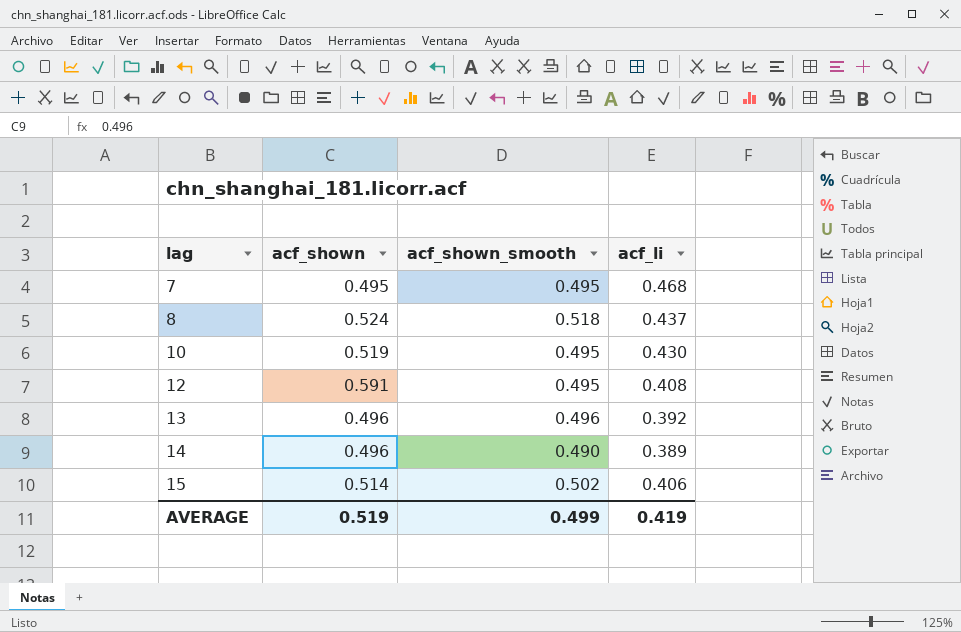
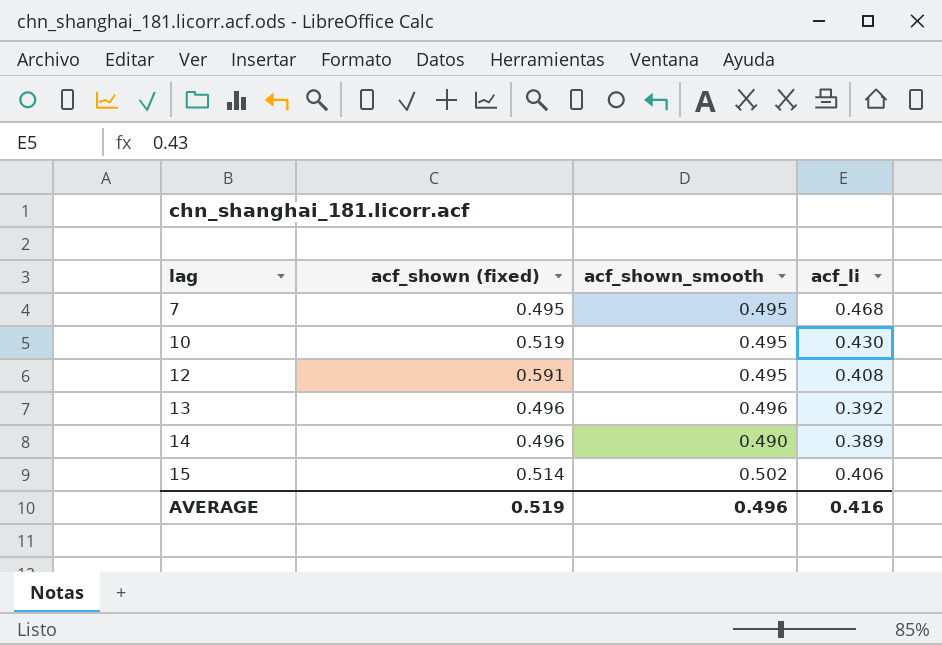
column name: acf_shown -> acf_shown (fixed)
row 8: 0.524 | 0.518 | 0.437 -> none
AVERAGE | acf_shown_smooth: 0.499 -> 0.496
AVERAGE | acf_li: 0.419 -> 0.416

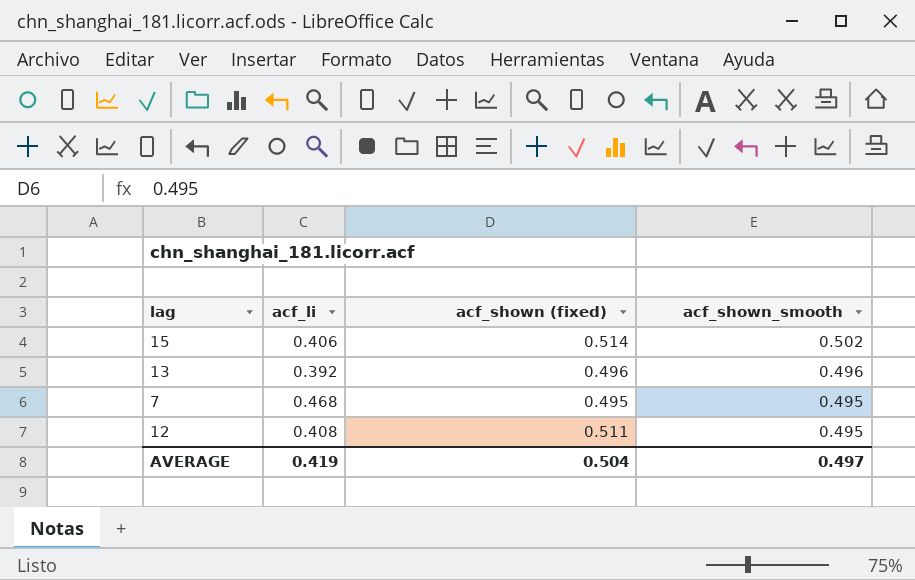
row order: lag ascending -> acf_shown_smooth descending
column acf_li | position: 4 -> 2
row 10: 0.519 | 0.495 | 0.430 -> none
row 14: 0.496 | 0.490 | 0.389 -> none
12 | acf_shown (fixed): 0.591 -> 0.511
AVERAGE | acf_li: 0.416 -> 0.419
AVERAGE | acf_shown (fixed): 0.519 -> 0.504
AVERAGE | acf_shown_smooth: 0.496 -> 0.497

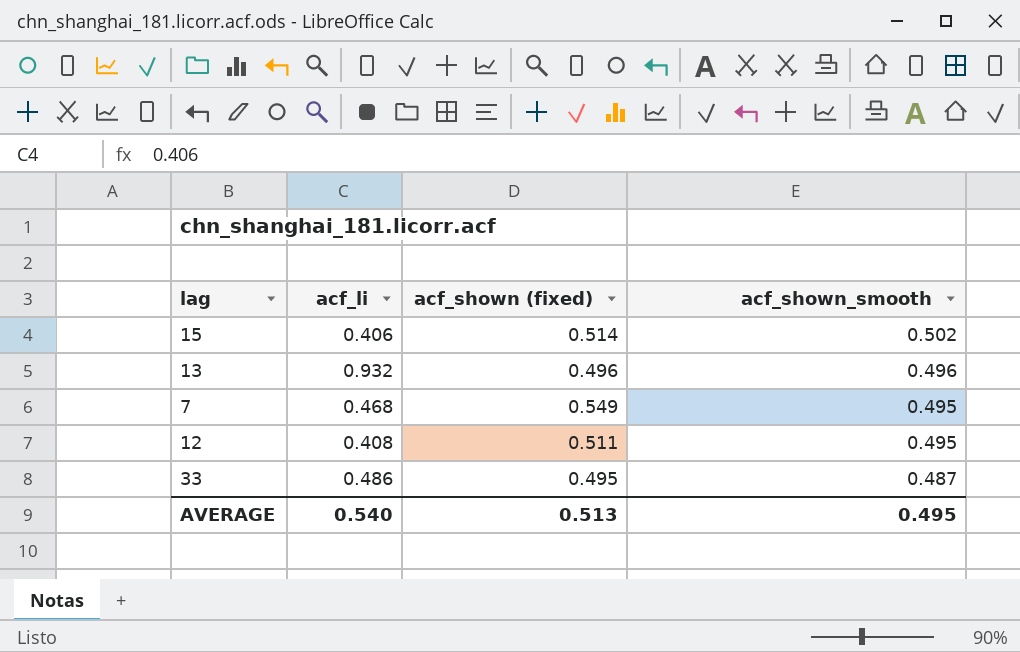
13 | acf_li: 0.392 -> 0.932
7 | acf_shown (fixed): 0.495 -> 0.549
row 33: none -> 0.486 | 0.495 | 0.487
AVERAGE | acf_li: 0.419 -> 0.540
AVERAGE | acf_shown (fixed): 0.504 -> 0.513
AVERAGE | acf_shown_smooth: 0.497 -> 0.495

